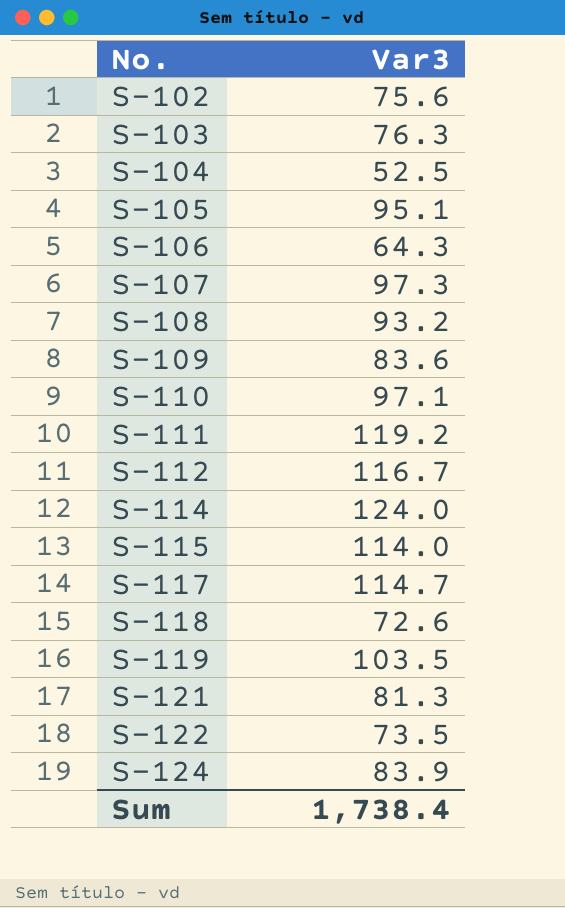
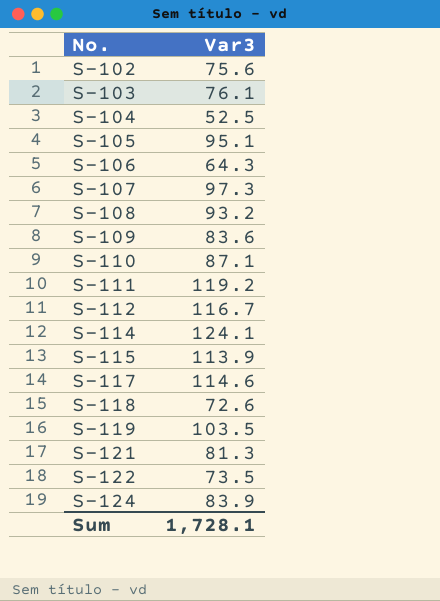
S-103 | Var3: 76.3 -> 76.1
S-110 | Var3: 97.1 -> 87.1
S-114 | Var3: 124.0 -> 124.1
S-115 | Var3: 114.0 -> 113.9
S-117 | Var3: 114.7 -> 114.6
Sum | Var3: 1,738.4 -> 1,728.1

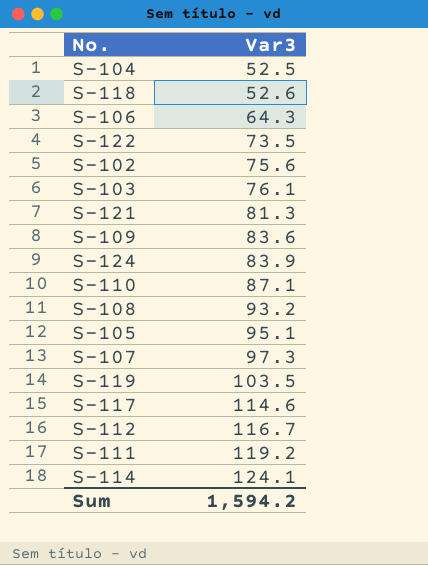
row order: No. ascending -> Var3 ascending
row S-115: 113.9 -> none
S-118 | Var3: 72.6 -> 52.6
Sum | Var3: 1,728.1 -> 1,594.2

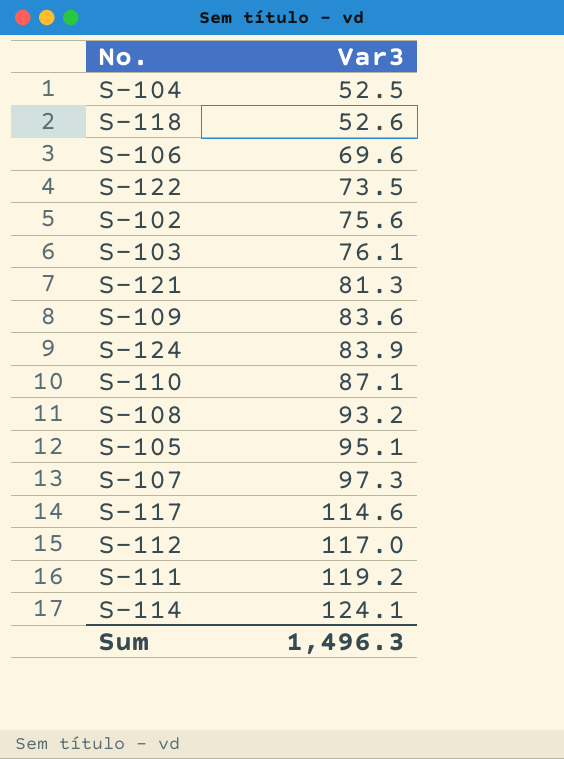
row S-119: 103.5 -> none
S-106 | Var3: 64.3 -> 69.6
S-112 | Var3: 116.7 -> 117.0
Sum | Var3: 1,594.2 -> 1,496.3

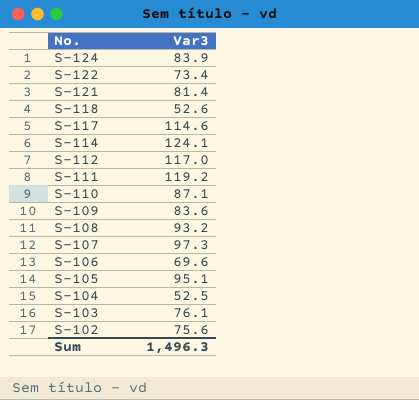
row order: Var3 ascending -> No. descending
S-122 | Var3: 73.5 -> 73.4
S-121 | Var3: 81.3 -> 81.4

